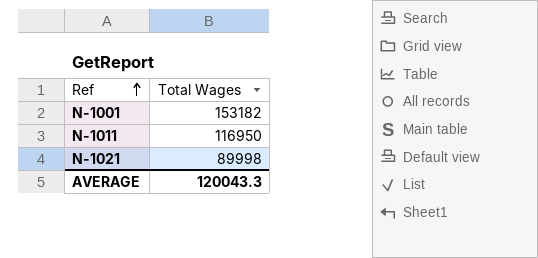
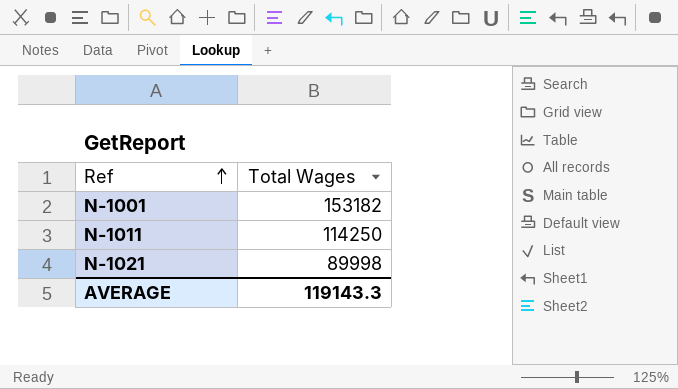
N-1011 | Total Wages: 116950 -> 114250
AVERAGE | Total Wages: 120043.3 -> 119143.3

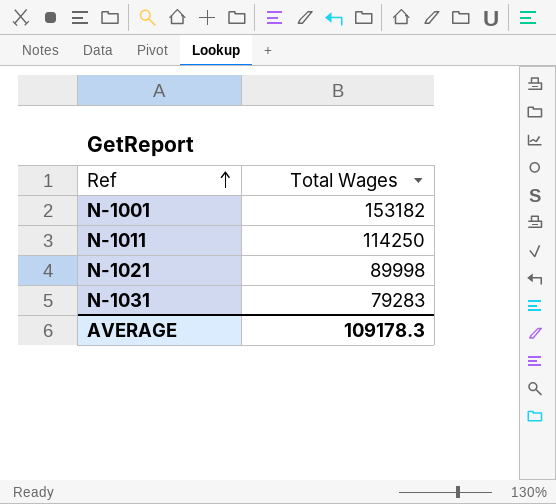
row N-1031: none -> 79283
AVERAGE | Total Wages: 119143.3 -> 109178.3

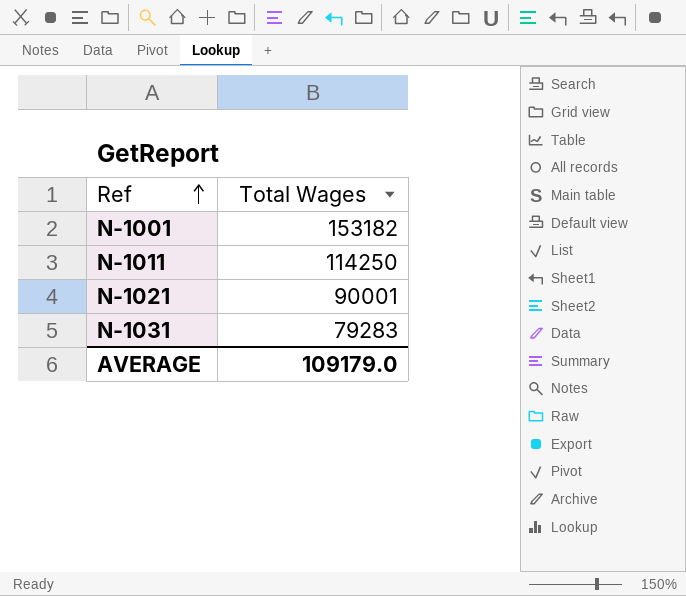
N-1021 | Total Wages: 89998 -> 90001
AVERAGE | Total Wages: 109178.3 -> 109179.0

